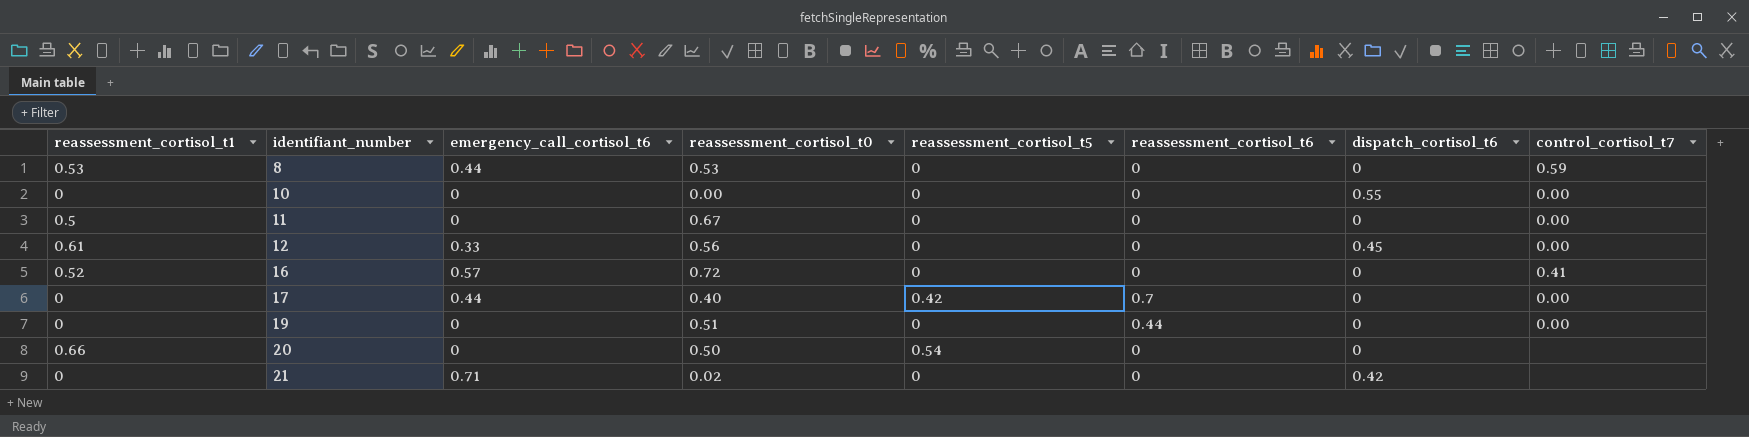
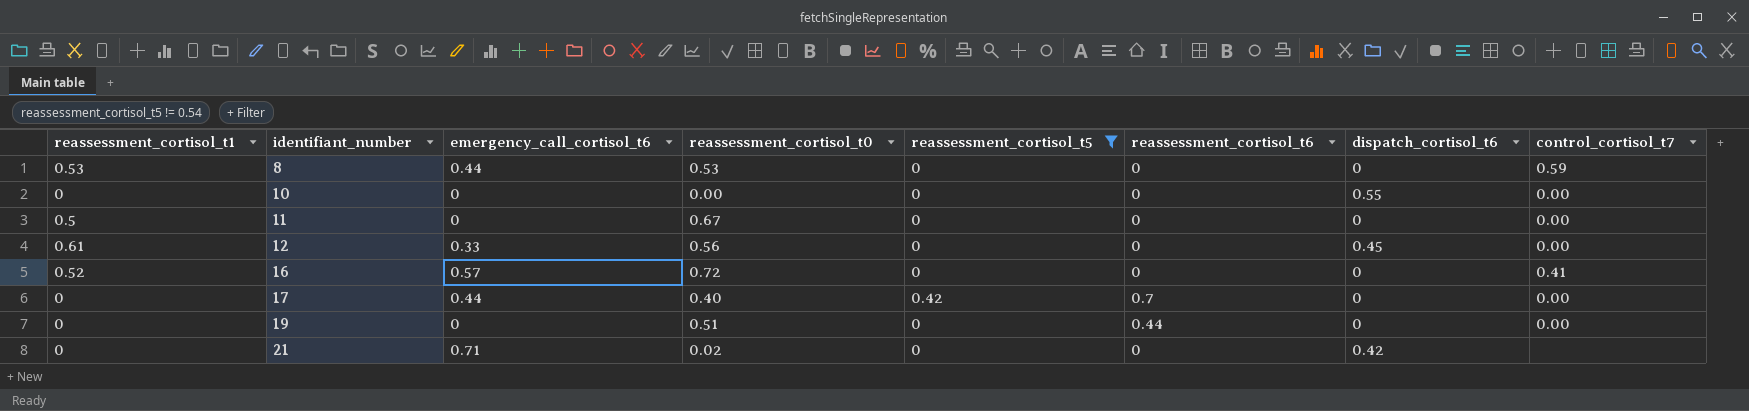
filter: none -> reassessment_cortisol_t5 != 0.54

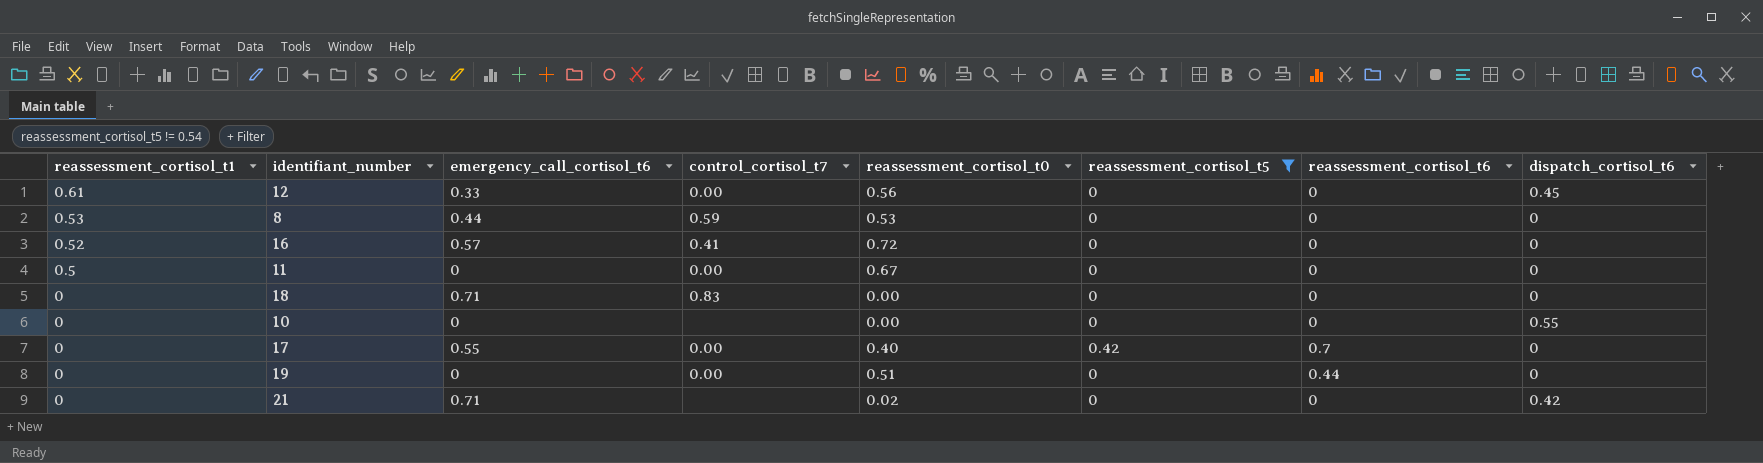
row order: identifiant_number ascending -> reassessment_cortisol_t1 descending
column control_cortisol_t7 | position: 8 -> 4
row 18: none -> 0 | 0.71 | 0.83 | 0.00 | 0 | 0 | 0
10 | control_cortisol_t7: 0.00 -> none
17 | emergency_call_cortisol_t6: 0.44 -> 0.55

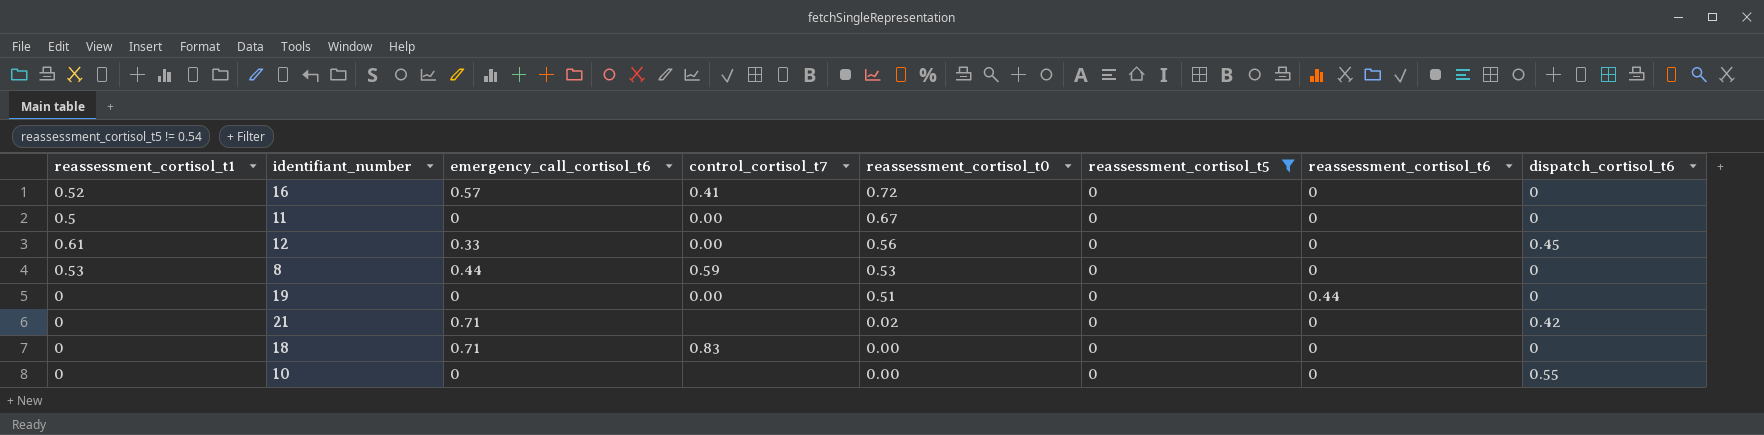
row order: reassessment_cortisol_t1 descending -> reassessment_cortisol_t0 descending
row 17: 0 | 0.55 | 0.00 | 0.40 | 0.42 | 0.7 | 0 -> none

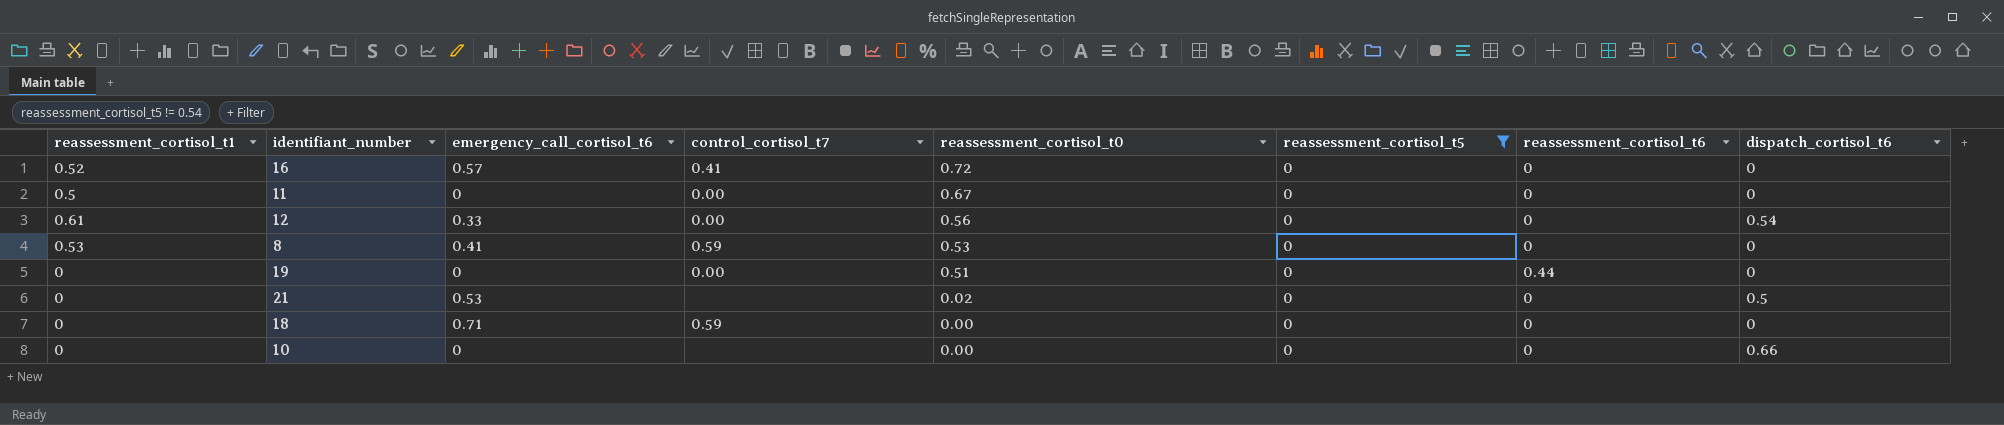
12 | dispatch_cortisol_t6: 0.45 -> 0.54
8 | emergency_call_cortisol_t6: 0.44 -> 0.41
21 | emergency_call_cortisol_t6: 0.71 -> 0.53
21 | dispatch_cortisol_t6: 0.42 -> 0.5
18 | control_cortisol_t7: 0.83 -> 0.59
10 | dispatch_cortisol_t6: 0.55 -> 0.66

